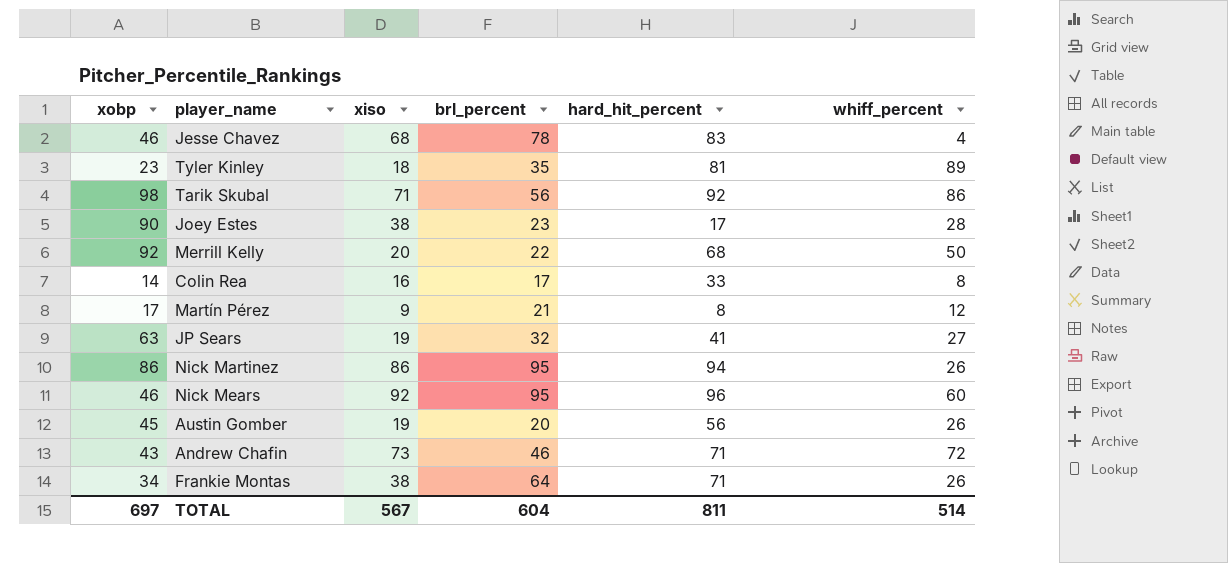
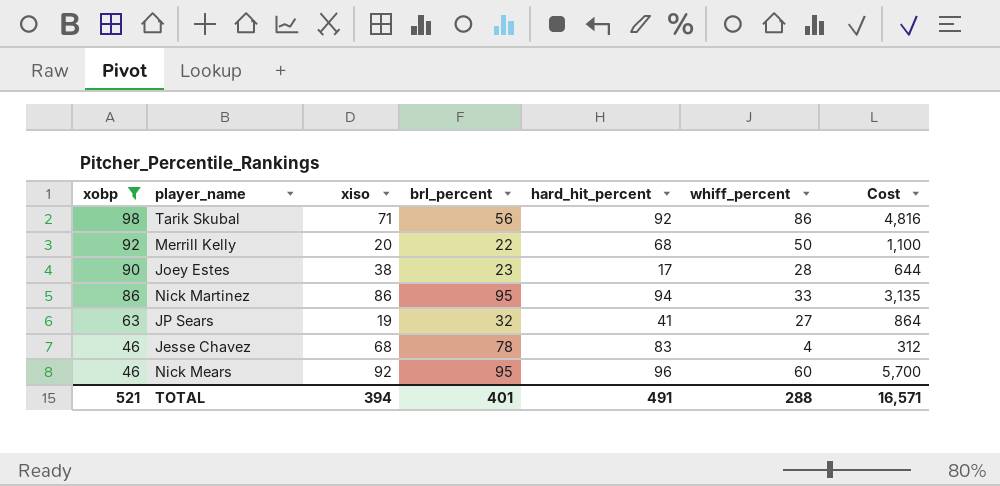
filter: none -> xobp >= 46
row order: none -> xobp descending
column Cost | formula: none -> [brl_percent] * [whiff_percent]
Nick Martinez | whiff_percent: 26 -> 33
TOTAL | xobp: 697 -> 521
TOTAL | xiso: 567 -> 394
TOTAL | brl_percent: 604 -> 401
TOTAL | hard_hit_percent: 811 -> 491
TOTAL | whiff_percent: 514 -> 288

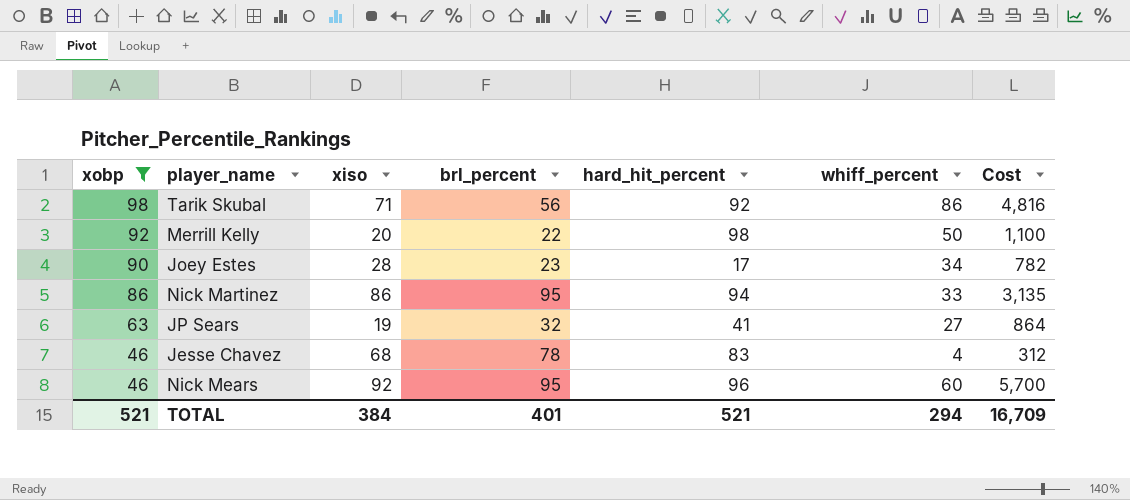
Merrill Kelly | hard_hit_percent: 68 -> 98
Joey Estes | xiso: 38 -> 28
Joey Estes | whiff_percent: 28 -> 34
Joey Estes | Cost: 644 -> 782
TOTAL | xiso: 394 -> 384
TOTAL | hard_hit_percent: 491 -> 521
TOTAL | whiff_percent: 288 -> 294
TOTAL | Cost: 16,571 -> 16,709

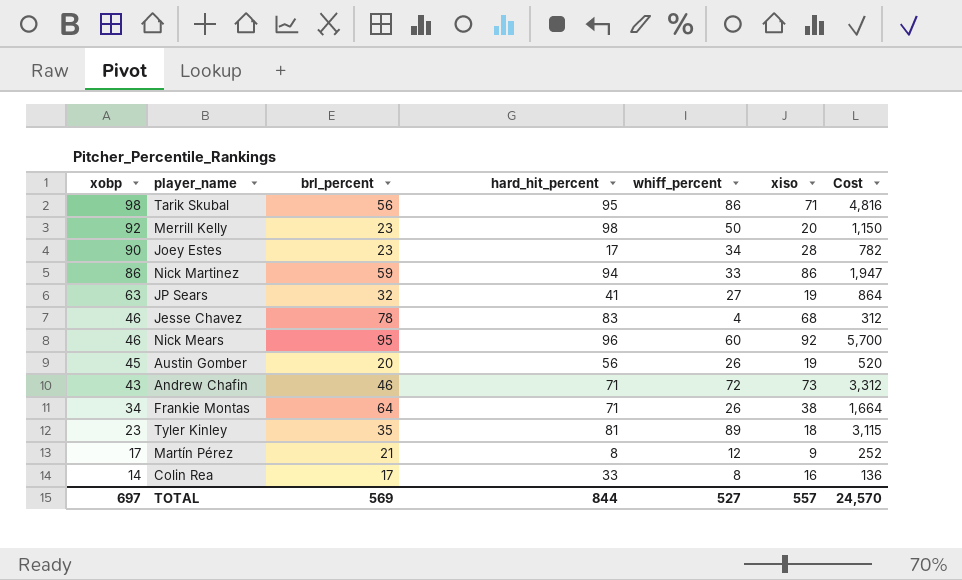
filter: xobp >= 46 -> none
column xiso | position: 3 -> 6
Tarik Skubal | hard_hit_percent: 92 -> 95
Merrill Kelly | brl_percent: 22 -> 23
Merrill Kelly | Cost: 1,100 -> 1,150
Nick Martinez | brl_percent: 95 -> 59
Nick Martinez | Cost: 3,135 -> 1,947
TOTAL | xobp: 521 -> 697
TOTAL | brl_percent: 401 -> 569
TOTAL | hard_hit_percent: 521 -> 844
TOTAL | whiff_percent: 294 -> 527
TOTAL | xiso: 384 -> 557
TOTAL | Cost: 16,709 -> 24,570

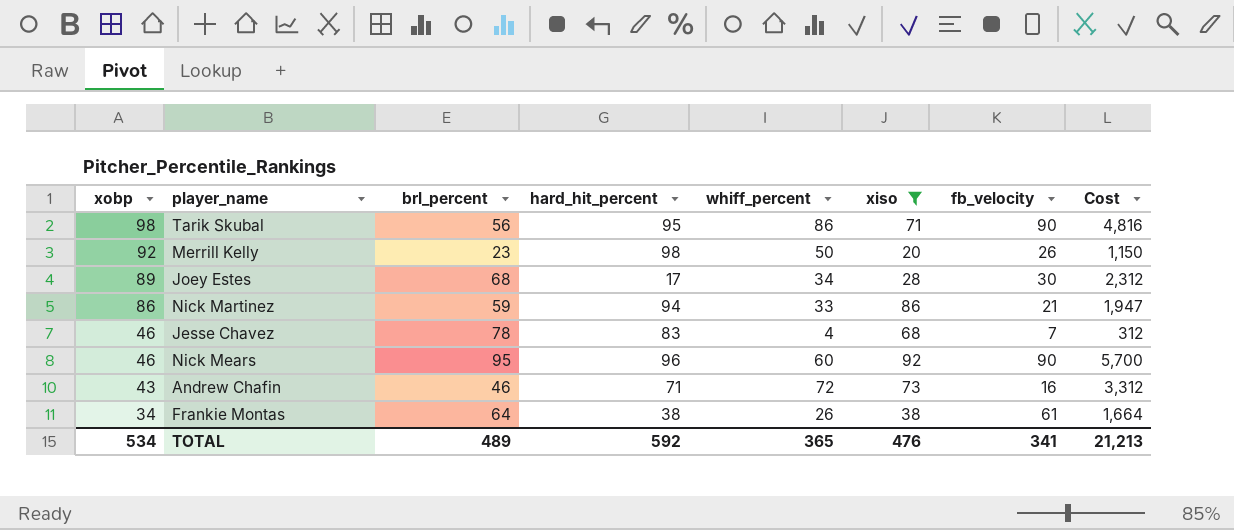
filter: none -> xiso >= 20
column fb_velocity | position: none -> 7
Joey Estes | xobp: 90 -> 89
Joey Estes | brl_percent: 23 -> 68
Joey Estes | Cost: 782 -> 2,312
Frankie Montas | hard_hit_percent: 71 -> 38
TOTAL | xobp: 697 -> 534
TOTAL | brl_percent: 569 -> 489
TOTAL | hard_hit_percent: 844 -> 592
TOTAL | whiff_percent: 527 -> 365
TOTAL | xiso: 557 -> 476
TOTAL | Cost: 24,570 -> 21,213

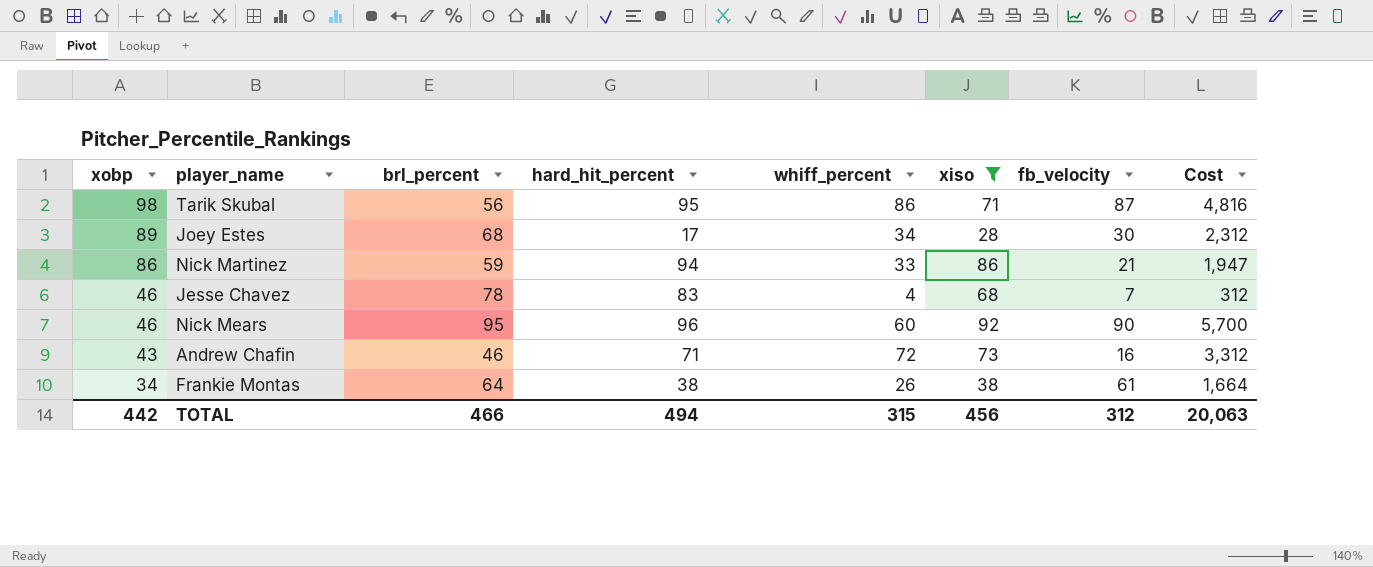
row Merrill Kelly: 92 | 23 | 98 | 50 | 20 | 26 | 1,150 -> none
Tarik Skubal | fb_velocity: 90 -> 87
TOTAL | xobp: 534 -> 442
TOTAL | brl_percent: 489 -> 466
TOTAL | hard_hit_percent: 592 -> 494
TOTAL | whiff_percent: 365 -> 315
TOTAL | xiso: 476 -> 456
TOTAL | fb_velocity: 341 -> 312
TOTAL | Cost: 21,213 -> 20,063

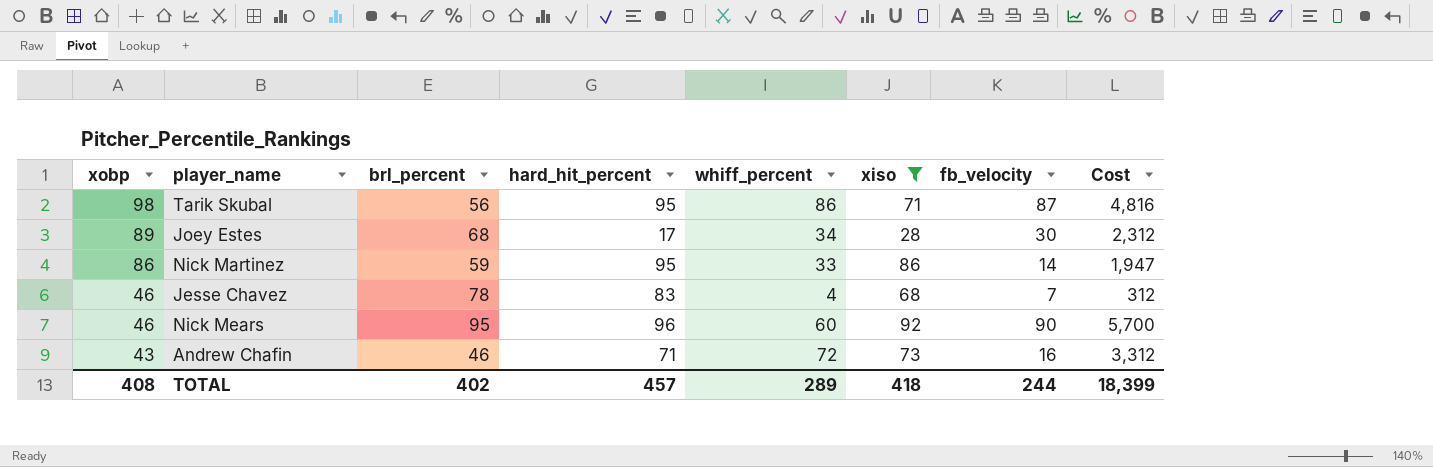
row Frankie Montas: 34 | 64 | 38 | 26 | 38 | 61 | 1,664 -> none
Nick Martinez | hard_hit_percent: 94 -> 95
Nick Martinez | fb_velocity: 21 -> 14
TOTAL | xobp: 442 -> 408
TOTAL | brl_percent: 466 -> 402
TOTAL | hard_hit_percent: 494 -> 457
TOTAL | whiff_percent: 315 -> 289
TOTAL | xiso: 456 -> 418
TOTAL | fb_velocity: 312 -> 244
TOTAL | Cost: 20,063 -> 18,399

